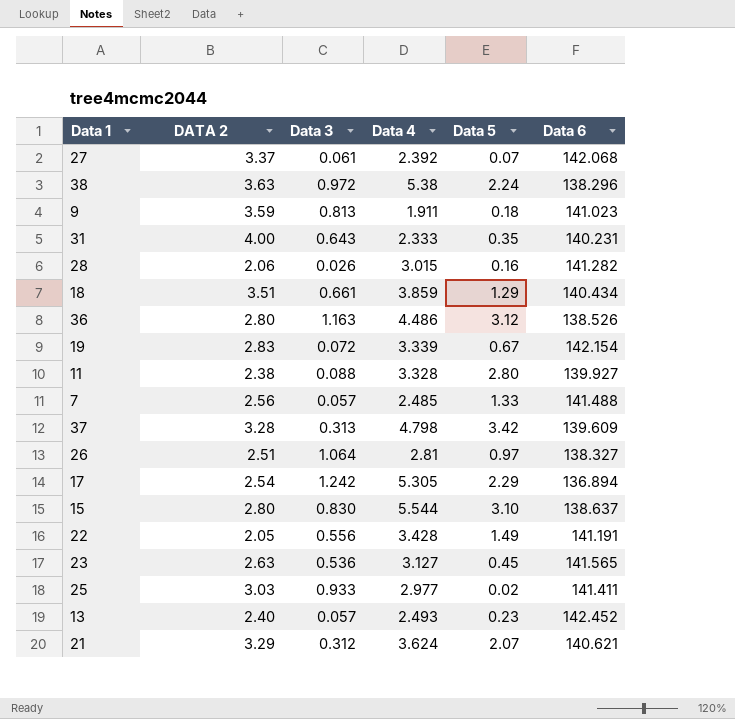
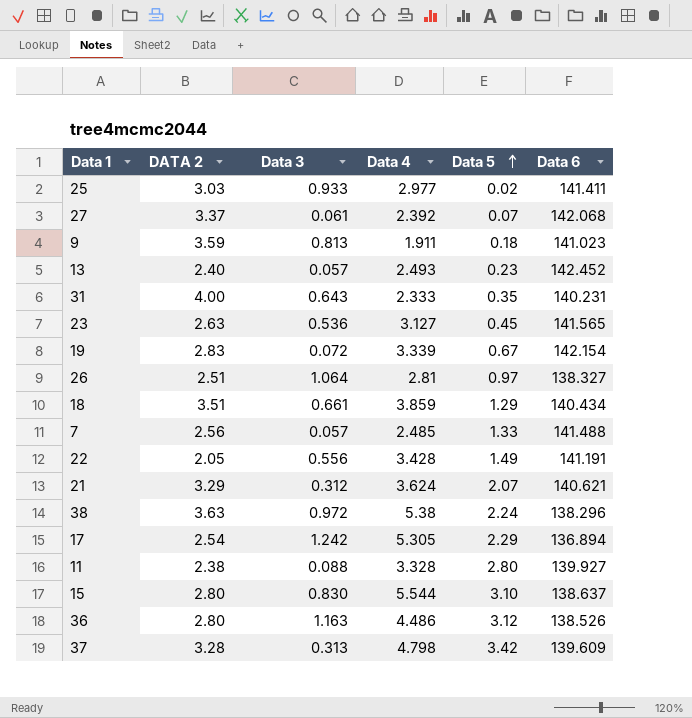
row order: none -> Data 5 ascending
row 28: 2.06 | 0.026 | 3.015 | 0.16 | 141.282 -> none

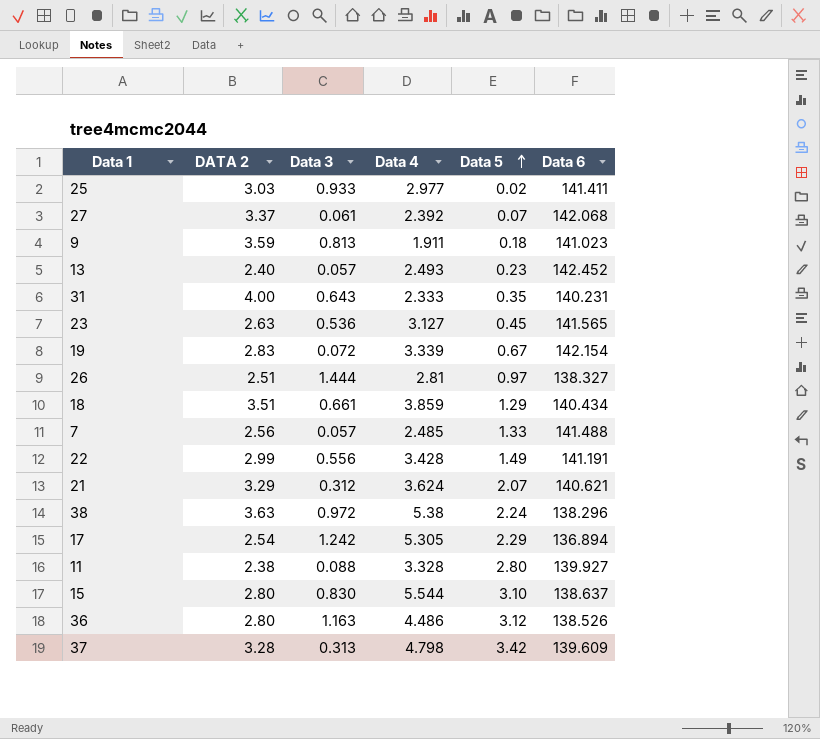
26 | Data 3: 1.064 -> 1.444
22 | DATA 2: 2.05 -> 2.99

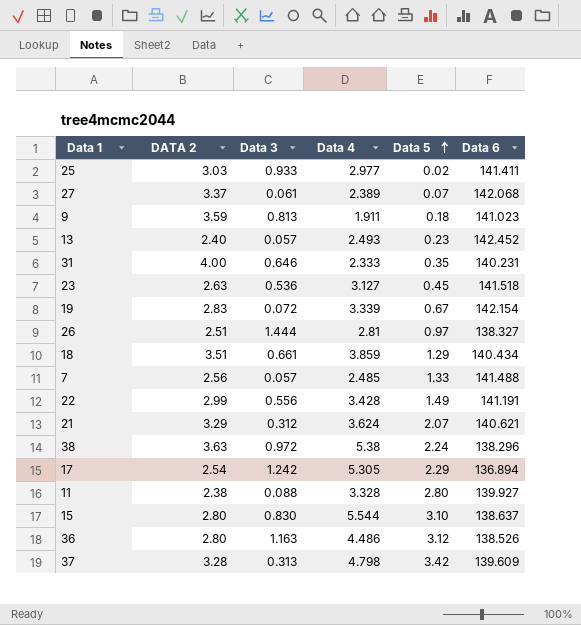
27 | Data 4: 2.392 -> 2.389
31 | Data 3: 0.643 -> 0.646
23 | Data 6: 141.565 -> 141.518

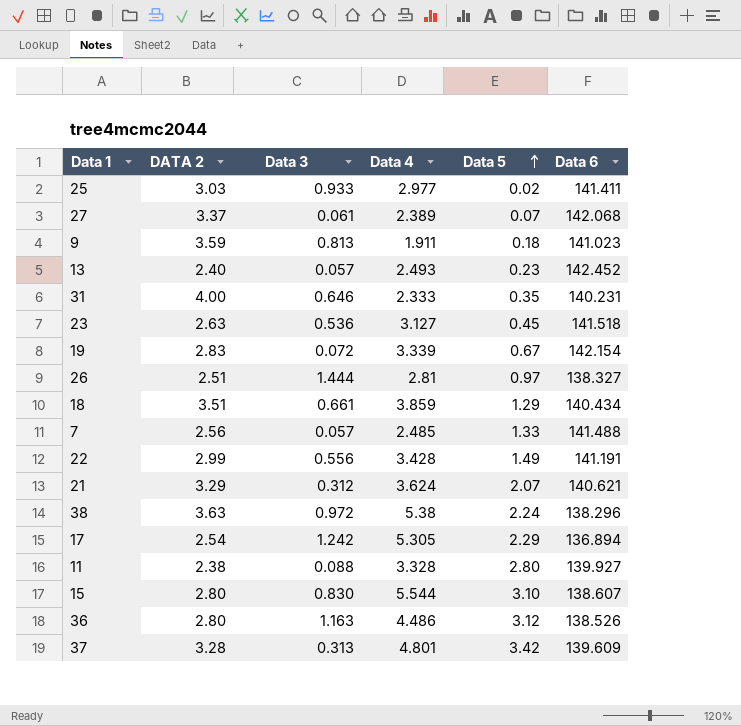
15 | Data 6: 138.637 -> 138.607
37 | Data 4: 4.798 -> 4.801

